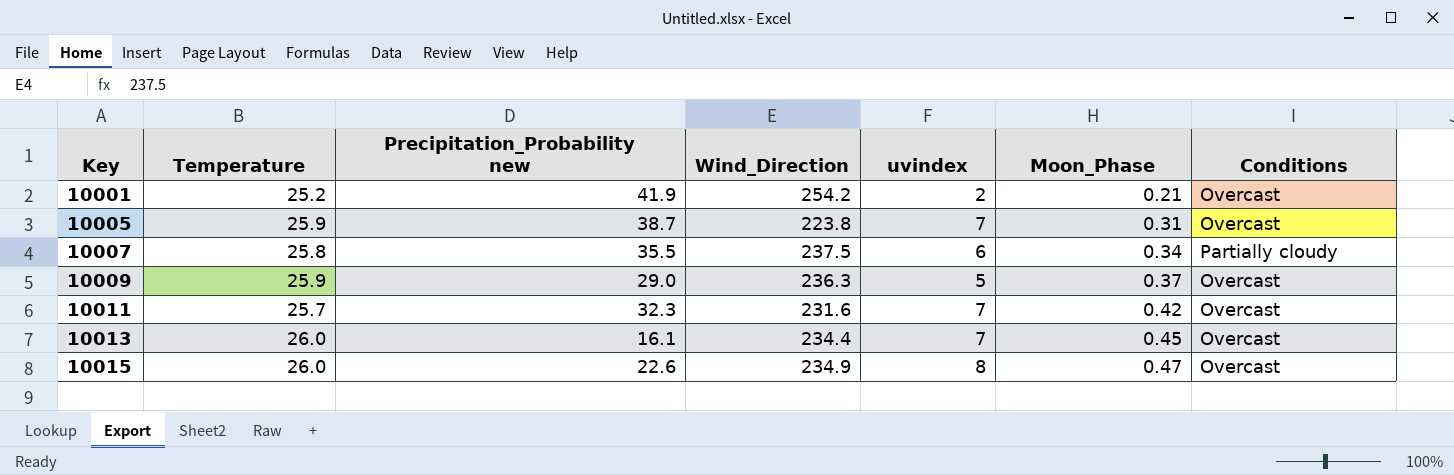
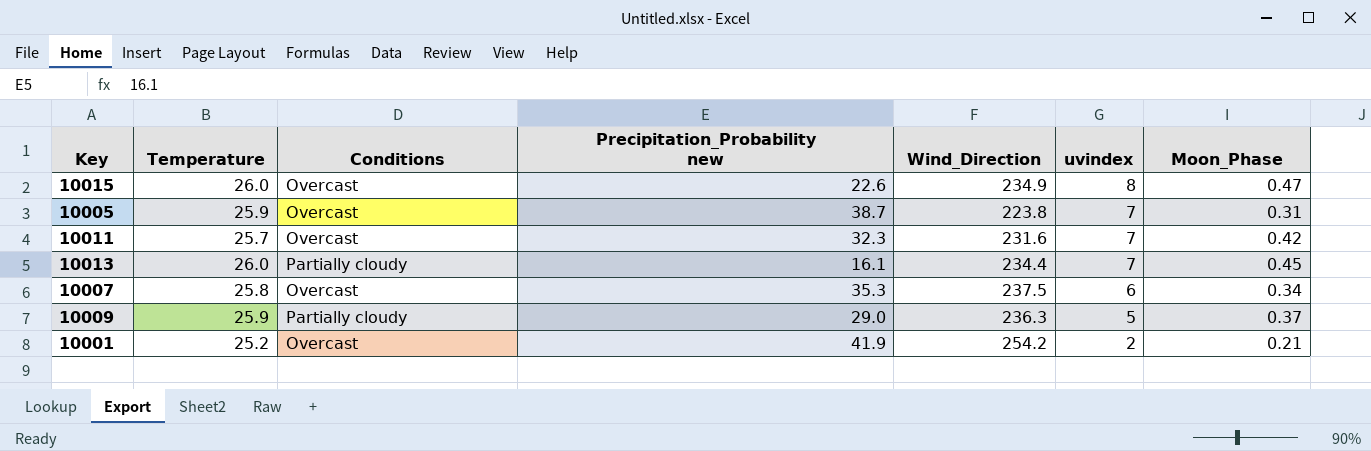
row order: Key ascending -> uvindex descending
column Conditions | position: 7 -> 3
10013 | Conditions: Overcast -> Partially cloudy
10007 | Conditions: Partially cloudy -> Overcast
10007 | Precipitation_Probability new: 35.5 -> 35.3
10009 | Conditions: Overcast -> Partially cloudy

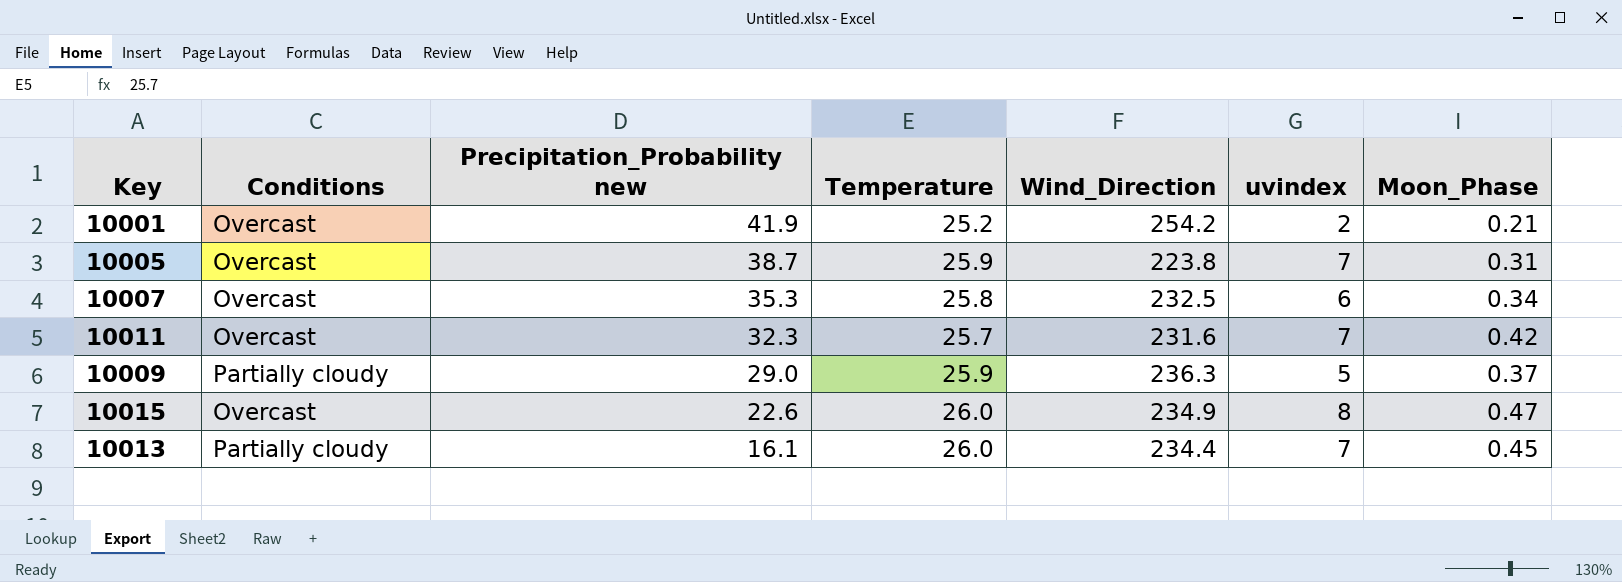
row order: uvindex descending -> Precipitation_Probability new descending
column Temperature | position: 2 -> 4
10007 | Wind_Direction: 237.5 -> 232.5

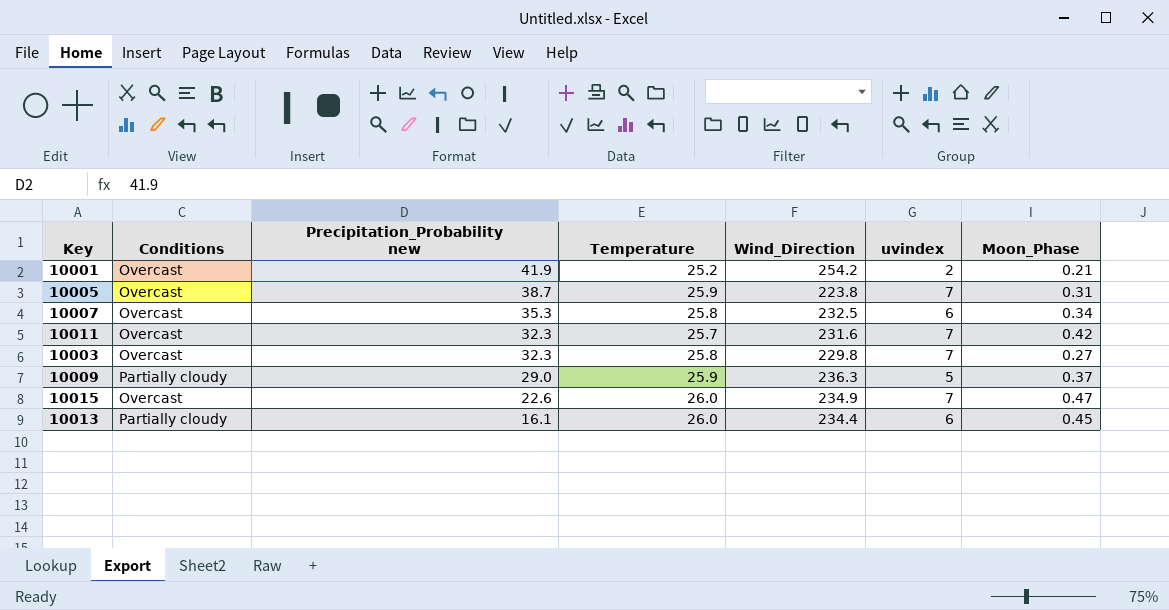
row 10003: none -> Overcast | 32.3 | 25.8 | 229.8 | 7 | 0.27
10015 | uvindex: 8 -> 7
10013 | uvindex: 7 -> 6

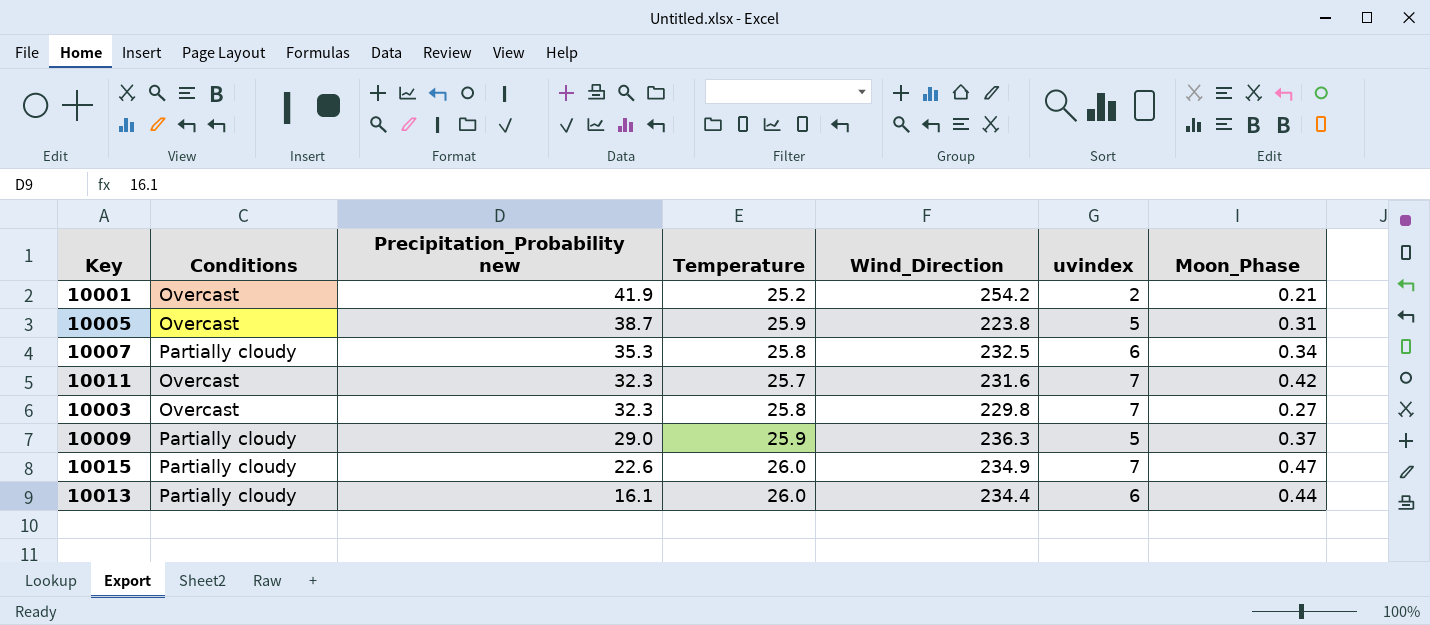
10005 | uvindex: 7 -> 5
10007 | Conditions: Overcast -> Partially cloudy
10015 | Conditions: Overcast -> Partially cloudy
10013 | Moon_Phase: 0.45 -> 0.44

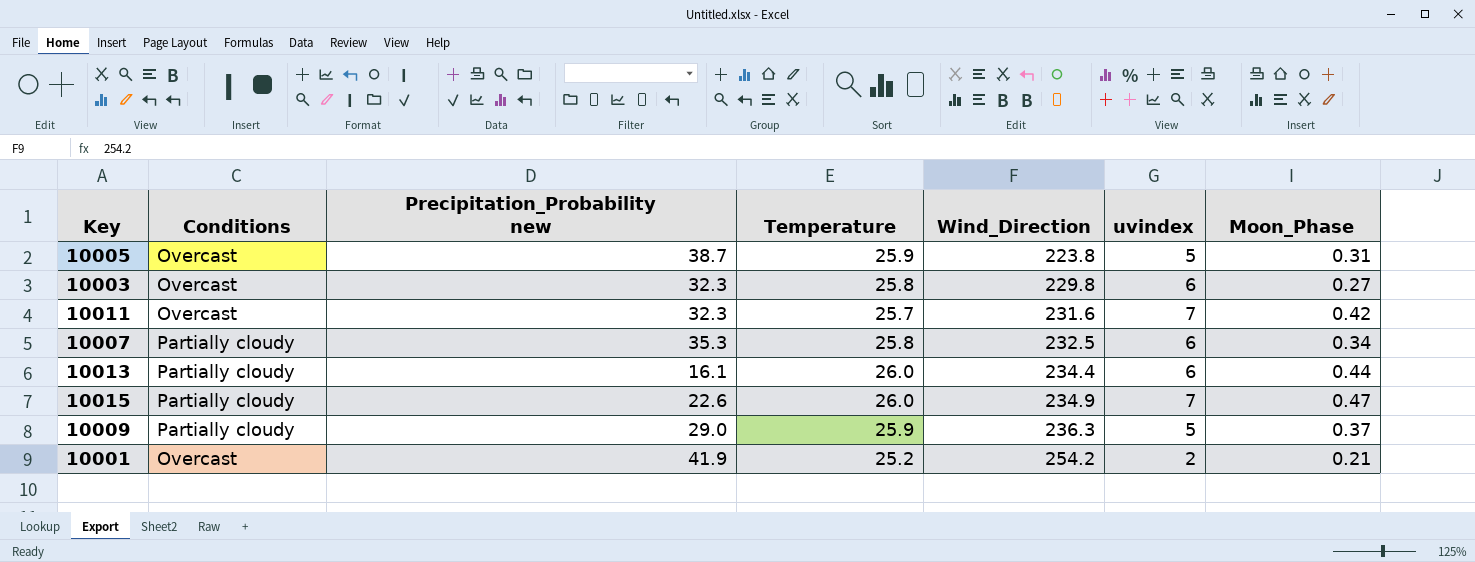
row order: Precipitation_Probability new descending -> Wind_Direction ascending
10003 | uvindex: 7 -> 6

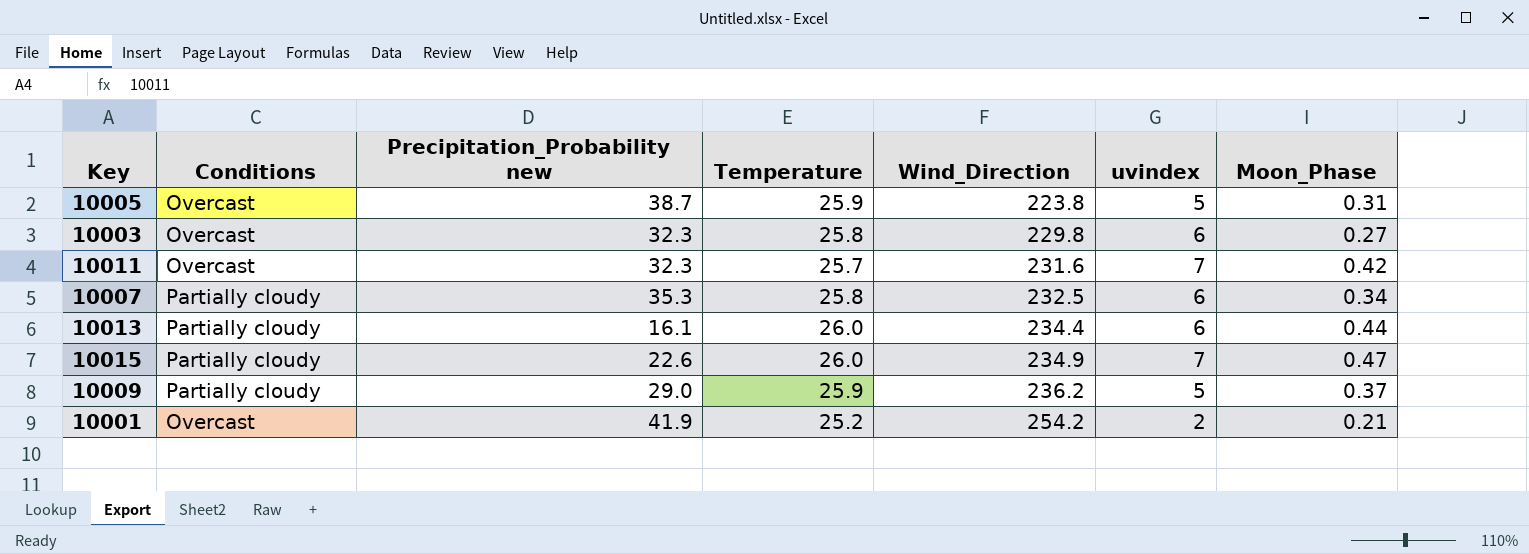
10009 | Wind_Direction: 236.3 -> 236.2

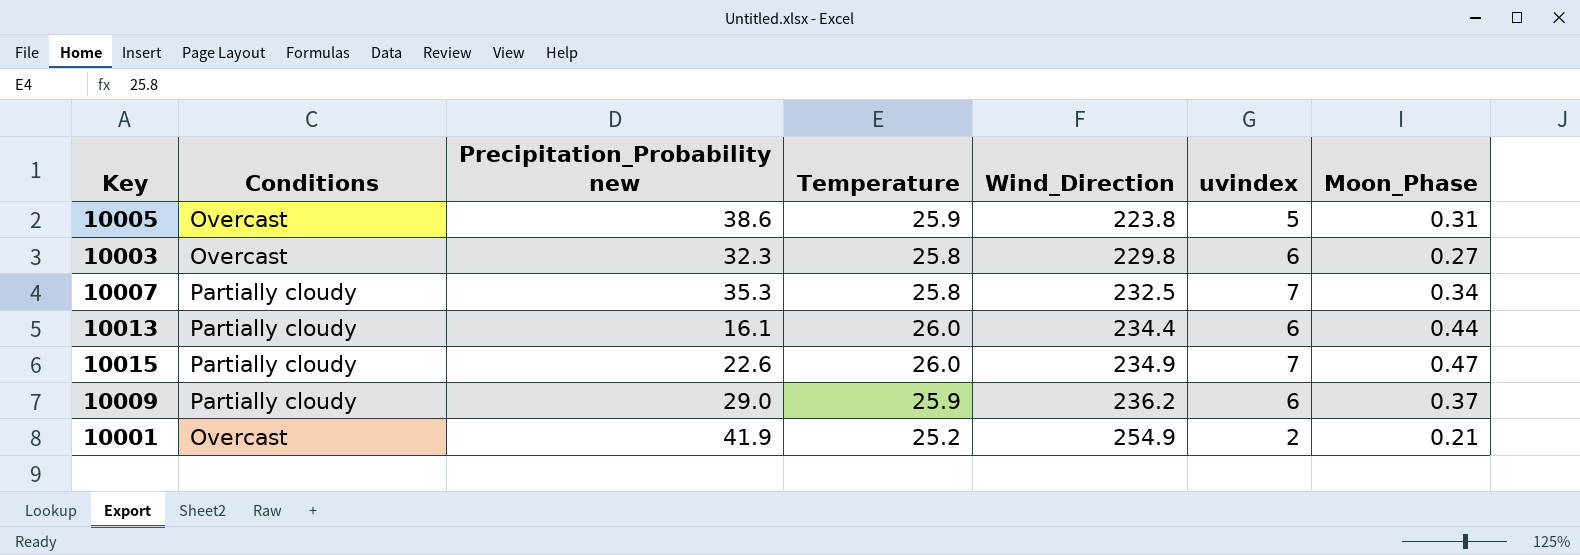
row 10011: Overcast | 32.3 | 25.7 | 231.6 | 7 | 0.42 -> none
10005 | Precipitation_Probability new: 38.7 -> 38.6
10007 | uvindex: 6 -> 7
10009 | uvindex: 5 -> 6
10001 | Wind_Direction: 254.2 -> 254.9

